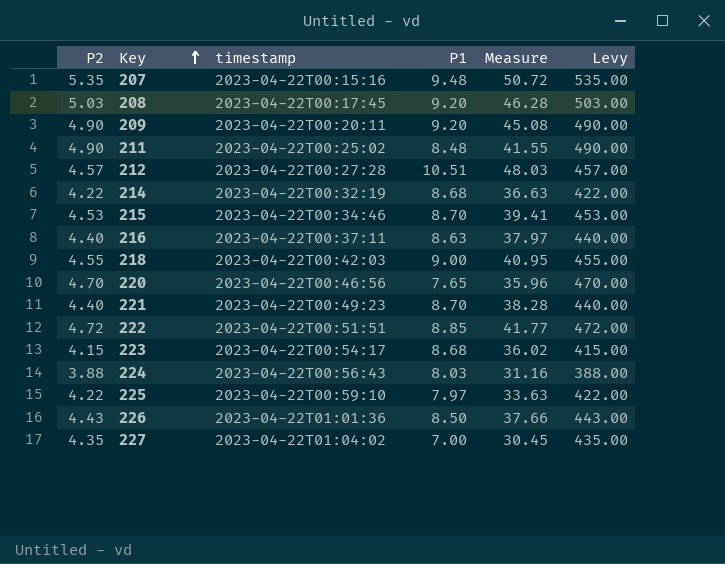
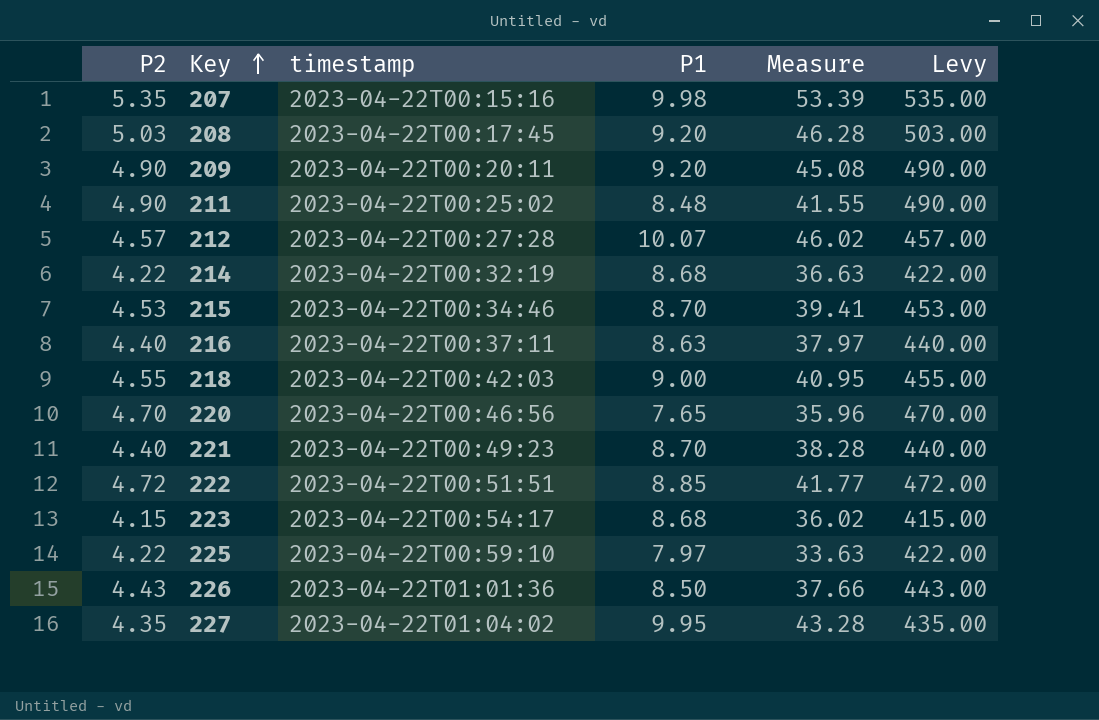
row 224: 3.88 | 2023-04-22T00:56:43 | 8.03 | 31.16 | 388.00 -> none
207 | P1: 9.48 -> 9.98
207 | Measure: 50.72 -> 53.39
212 | P1: 10.51 -> 10.07
212 | Measure: 48.03 -> 46.02
227 | P1: 7.00 -> 9.95
227 | Measure: 30.45 -> 43.28

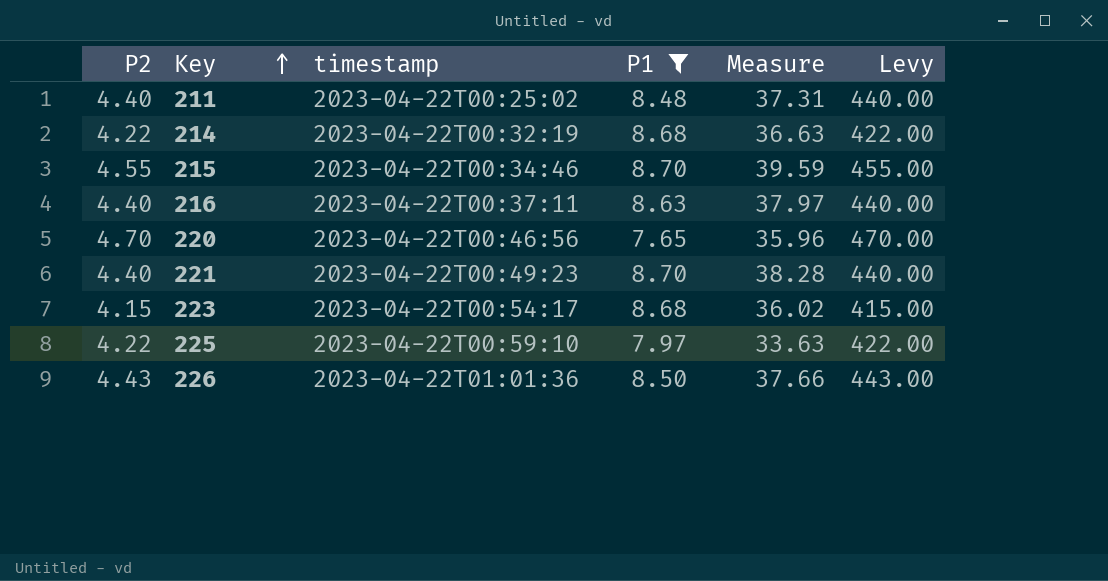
filter: none -> P1 <= 8.70
211 | P2: 4.90 -> 4.40
211 | Measure: 41.55 -> 37.31
211 | Levy: 490.00 -> 440.00
215 | P2: 4.53 -> 4.55
215 | Measure: 39.41 -> 39.59
215 | Levy: 453.00 -> 455.00

